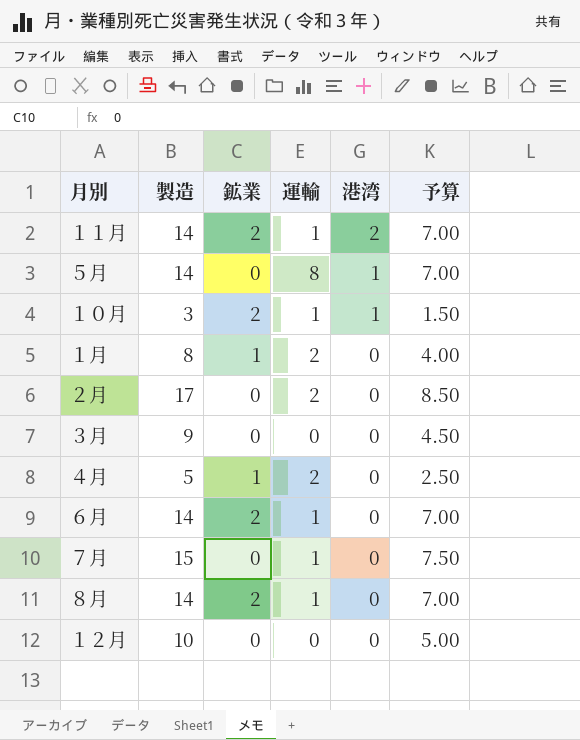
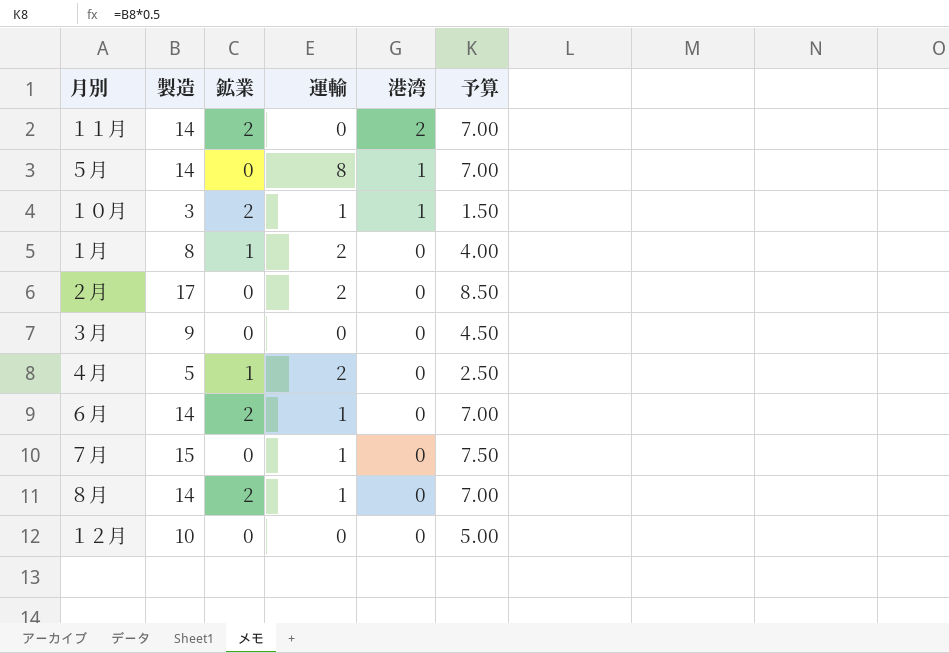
１１月 | 運輸: 1 -> 0

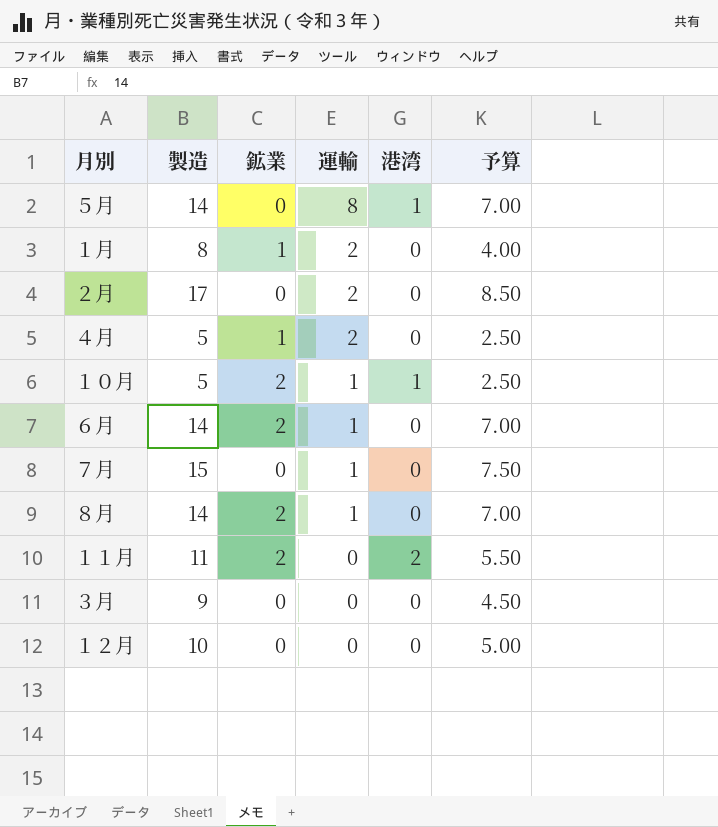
row order: 港湾 descending -> 運輸 descending
１０月 | 製造: 3 -> 5
１０月 | 予算: 1.50 -> 2.50
１１月 | 製造: 14 -> 11
１１月 | 予算: 7.00 -> 5.50

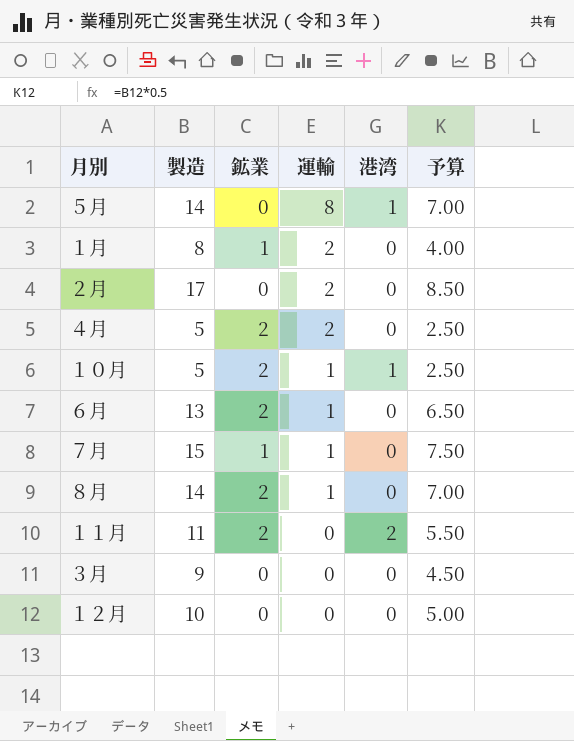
４月 | 鉱業: 1 -> 2
６月 | 製造: 14 -> 13
６月 | 予算: 7.00 -> 6.50
７月 | 鉱業: 0 -> 1

